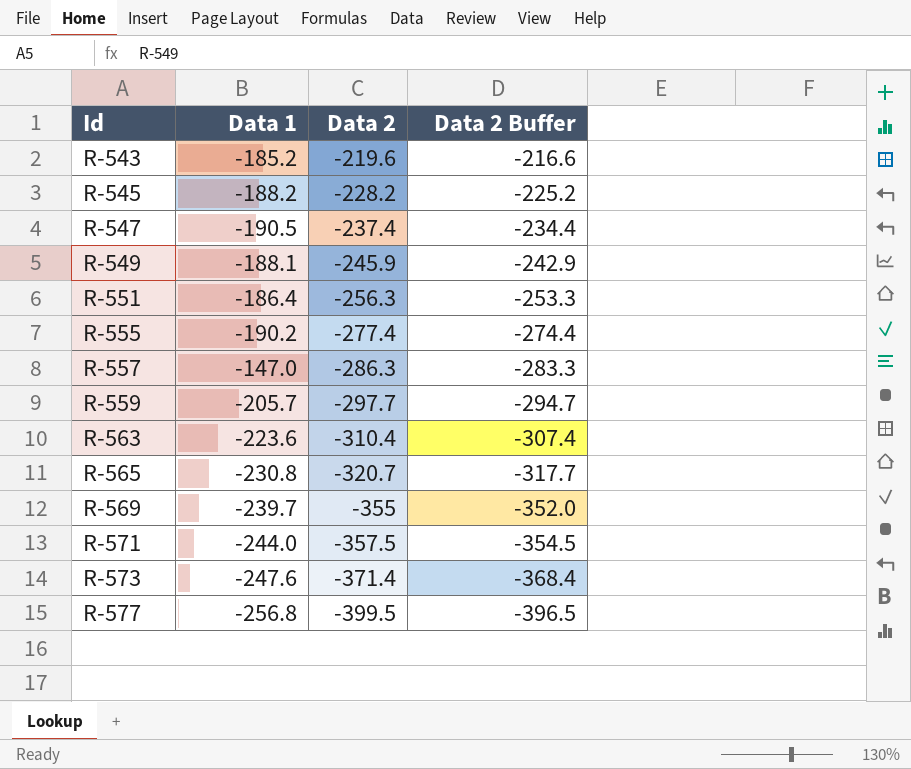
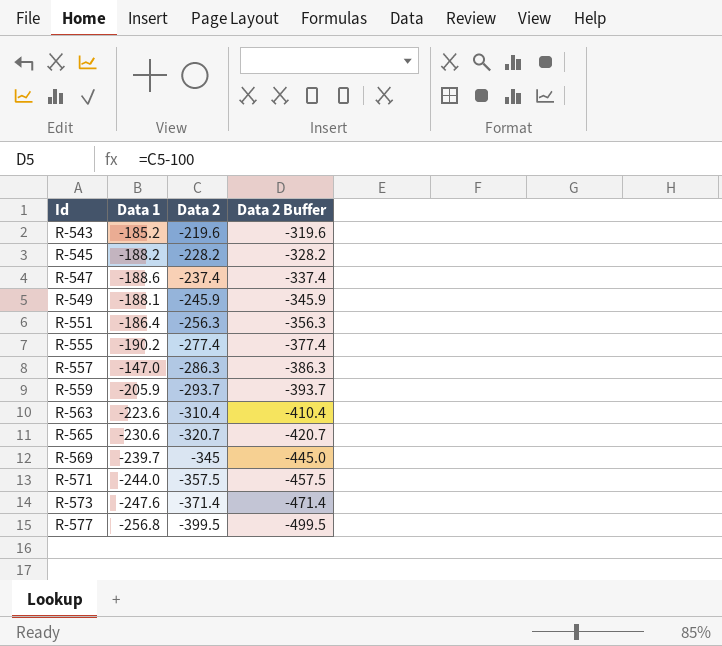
column Data 2 Buffer | formula: [Data 2] + 3 -> [Data 2] - 100
R-547 | Data 1: -190.5 -> -188.6
R-559 | Data 1: -205.7 -> -205.9
R-559 | Data 2: -297.7 -> -293.7
R-565 | Data 1: -230.8 -> -230.6
R-569 | Data 2: -355 -> -345

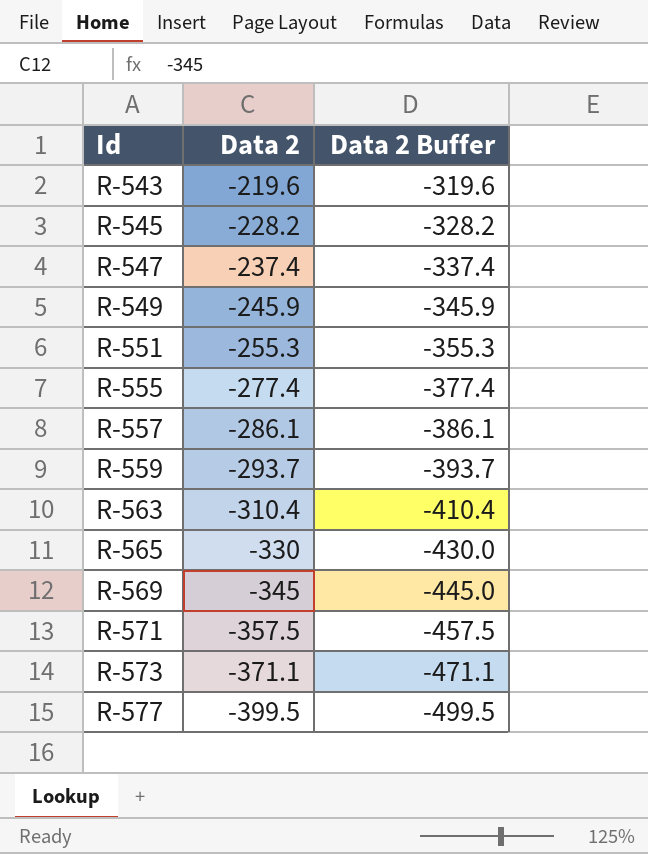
column Data 1 | position: 2 -> none
R-551 | Data 2: -256.3 -> -255.3
R-551 | Data 2 Buffer: -356.3 -> -355.3
R-557 | Data 2: -286.3 -> -286.1
R-557 | Data 2 Buffer: -386.3 -> -386.1
R-565 | Data 2: -320.7 -> -330
R-565 | Data 2 Buffer: -420.7 -> -430.0
R-573 | Data 2: -371.4 -> -371.1
R-573 | Data 2 Buffer: -471.4 -> -471.1

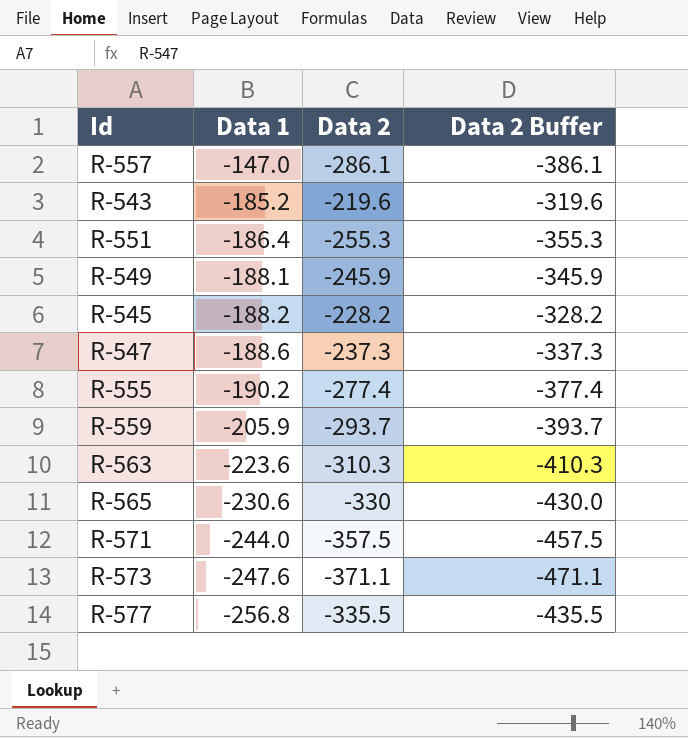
row order: Id ascending -> Data 1 descending
column Data 1 | position: none -> 2
row R-569: -345 | -445.0 -> none
R-547 | Data 2: -237.4 -> -237.3
R-547 | Data 2 Buffer: -337.4 -> -337.3
R-563 | Data 2: -310.4 -> -310.3
R-563 | Data 2 Buffer: -410.4 -> -410.3
R-577 | Data 2: -399.5 -> -335.5
R-577 | Data 2 Buffer: -499.5 -> -435.5

